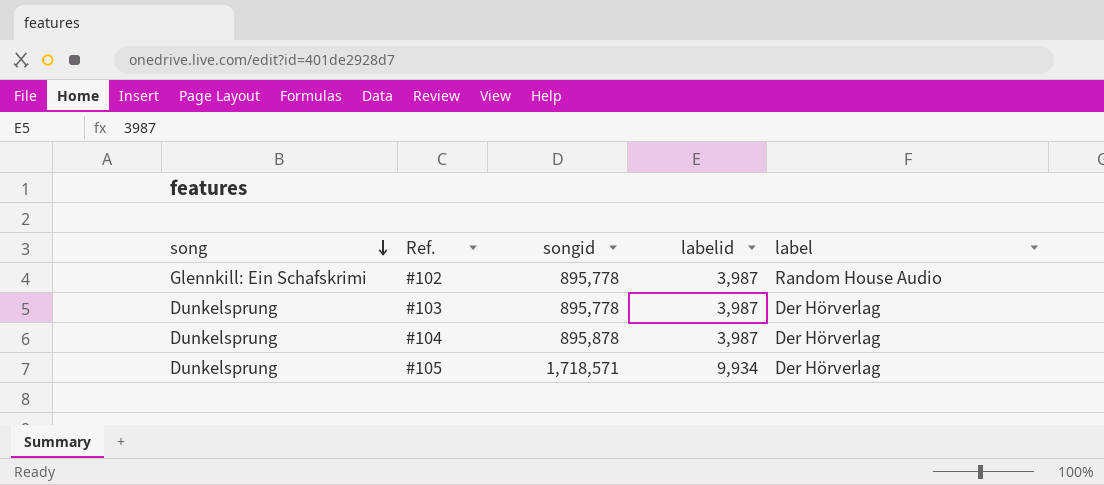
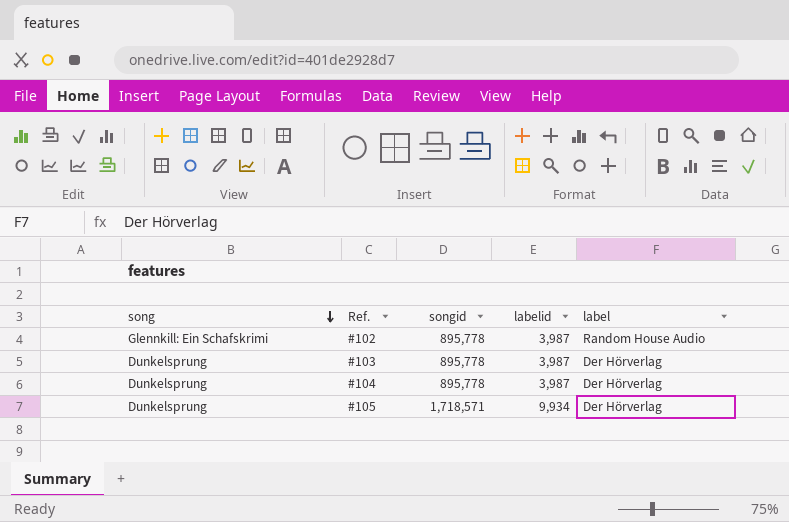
#104 | songid: 895,878 -> 895,778

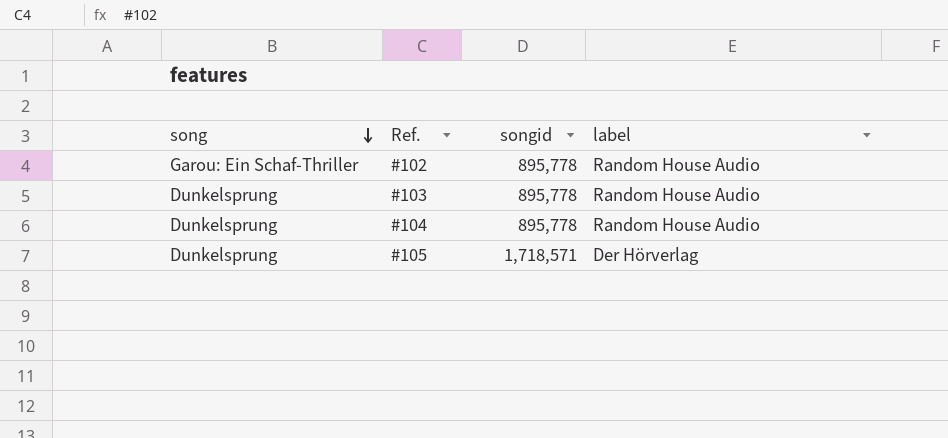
column labelid | position: 4 -> none
#102 | song: Glennkill: Ein Schafskrimi -> Garou: Ein Schaf-Thriller
#103 | label: Der Hörverlag -> Random House Audio
#104 | label: Der Hörverlag -> Random House Audio

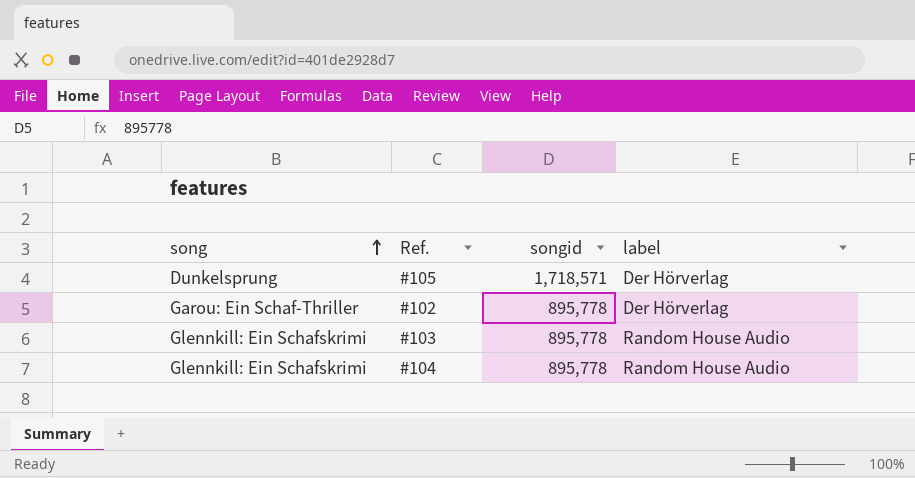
row order: song descending -> song ascending
#102 | label: Random House Audio -> Der Hörverlag
#103 | song: Dunkelsprung -> Glennkill: Ein Schafskrimi
#104 | song: Dunkelsprung -> Glennkill: Ein Schafskrimi

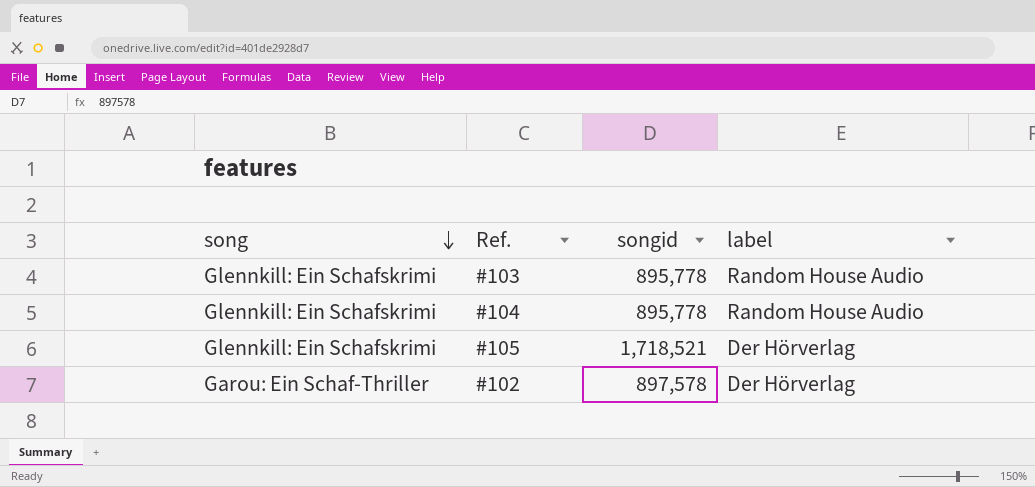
row order: song ascending -> song descending
#105 | song: Dunkelsprung -> Glennkill: Ein Schafskrimi
#105 | songid: 1,718,571 -> 1,718,521
#102 | songid: 895,778 -> 897,578

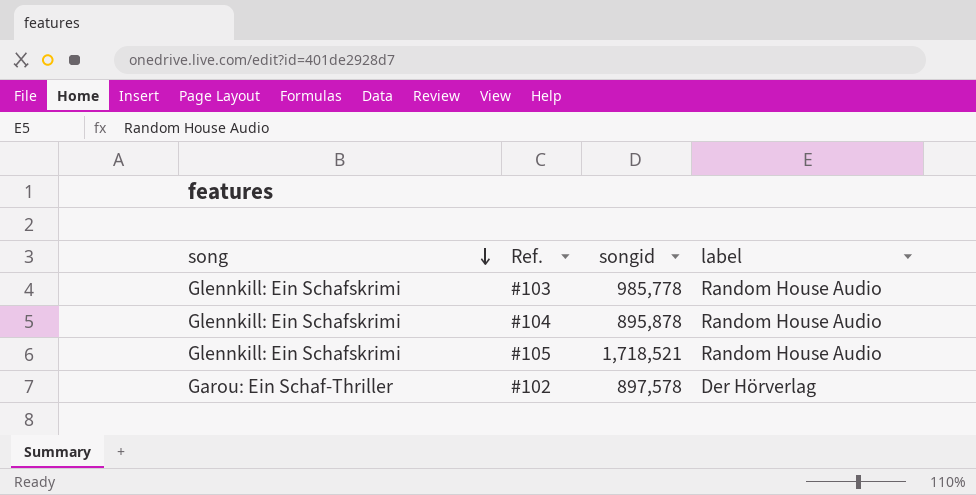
#103 | songid: 895,778 -> 985,778
#104 | songid: 895,778 -> 895,878
#105 | label: Der Hörverlag -> Random House Audio

